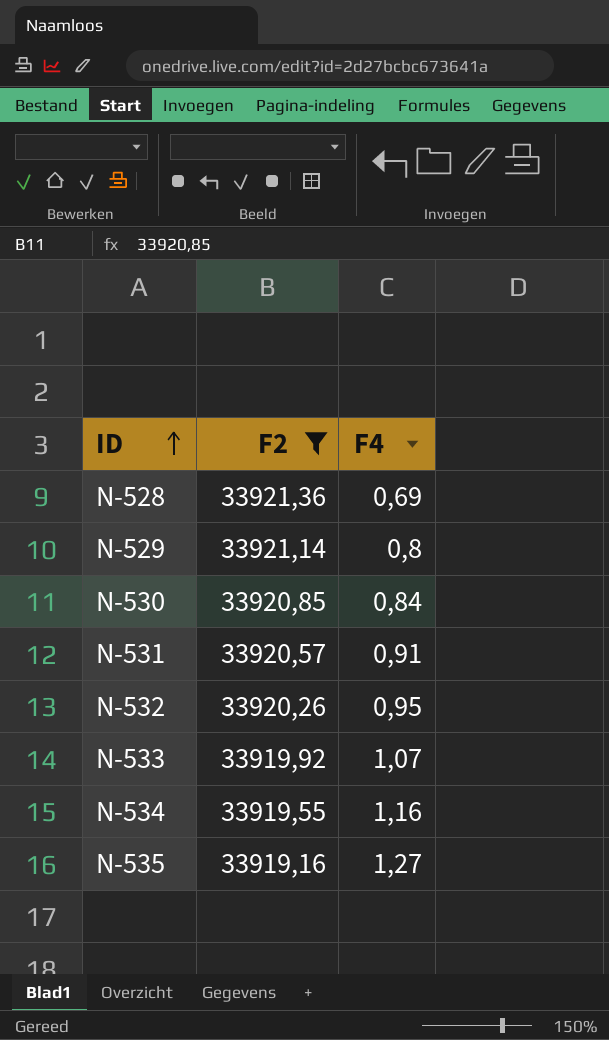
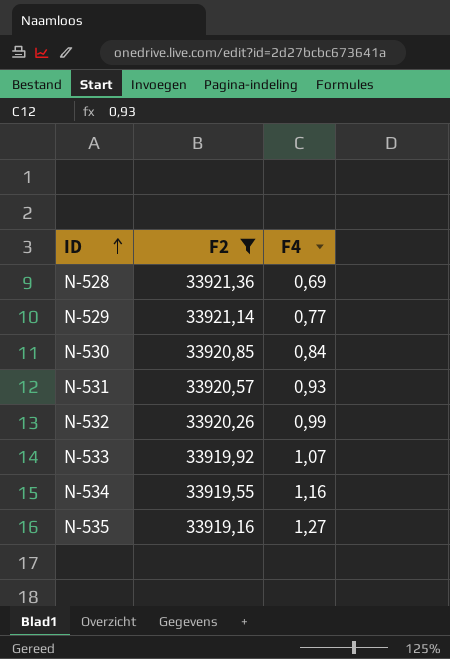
N-529 | F4: 0,8 -> 0,77
N-531 | F4: 0,91 -> 0,93
N-532 | F4: 0,95 -> 0,99

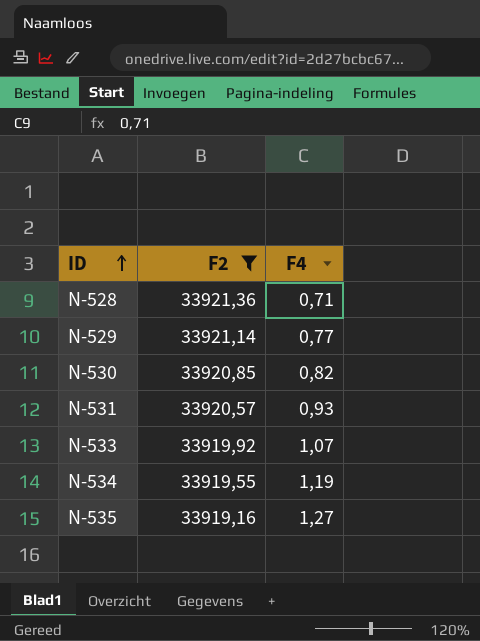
row N-532: 33920,26 | 0,99 -> none
N-528 | F4: 0,69 -> 0,71
N-530 | F4: 0,84 -> 0,82
N-534 | F4: 1,16 -> 1,19

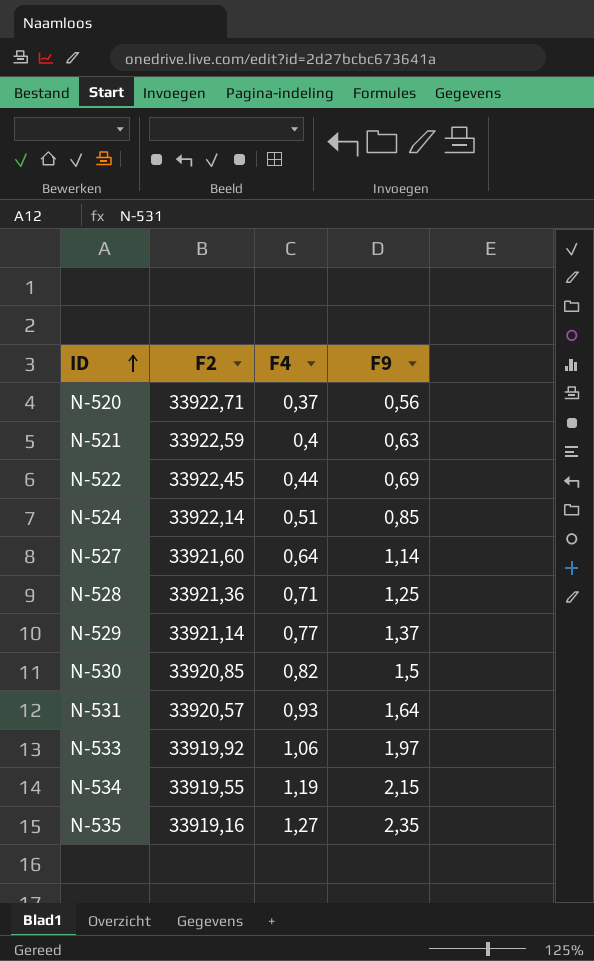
filter: F2 <= 33921,36 -> none
column F9 | position: none -> 4
N-533 | F4: 1,07 -> 1,06

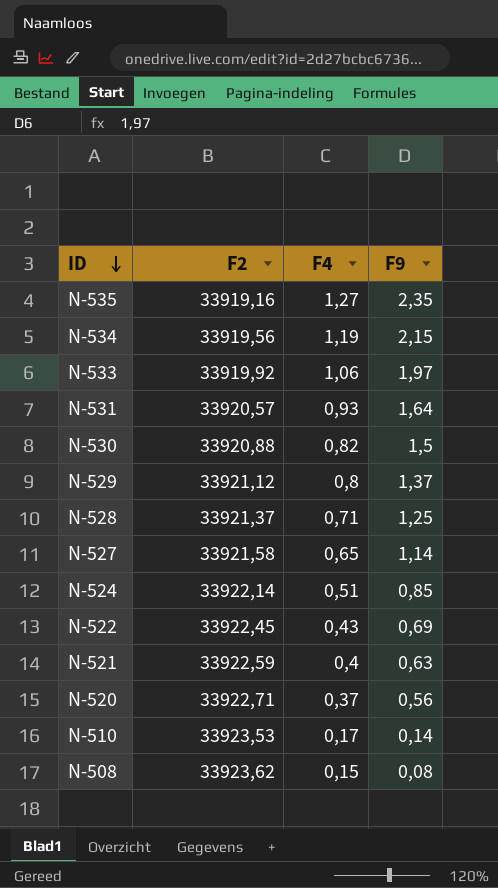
row order: ID ascending -> ID descending
N-534 | F2: 33919,55 -> 33919,56
N-530 | F2: 33920,85 -> 33920,88
N-529 | F2: 33921,14 -> 33921,12
N-529 | F4: 0,77 -> 0,8
N-528 | F2: 33921,36 -> 33921,37
N-527 | F2: 33921,60 -> 33921,58
N-527 | F4: 0,64 -> 0,65
N-522 | F4: 0,44 -> 0,43
row N-510: none -> 33923,53 | 0,17 | 0,14
row N-508: none -> 33923,62 | 0,15 | 0,08

